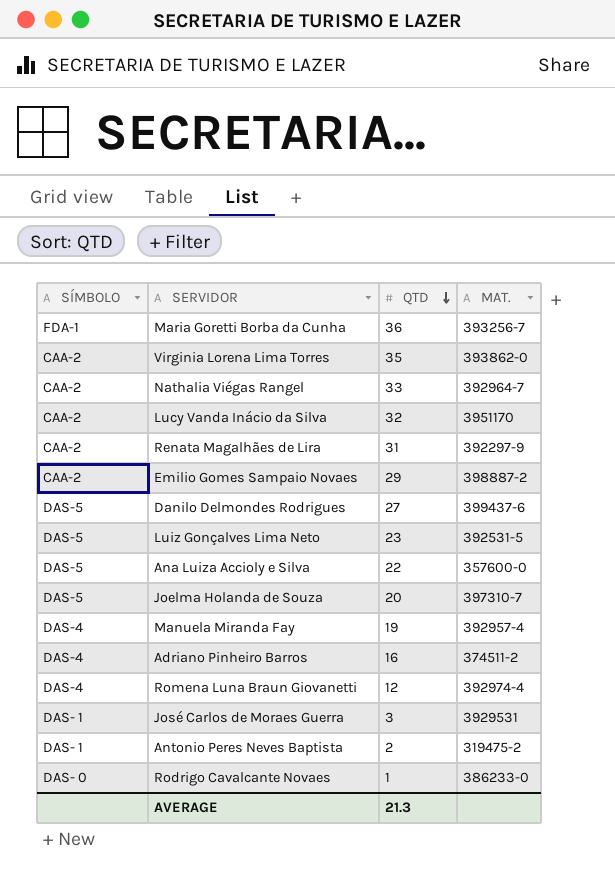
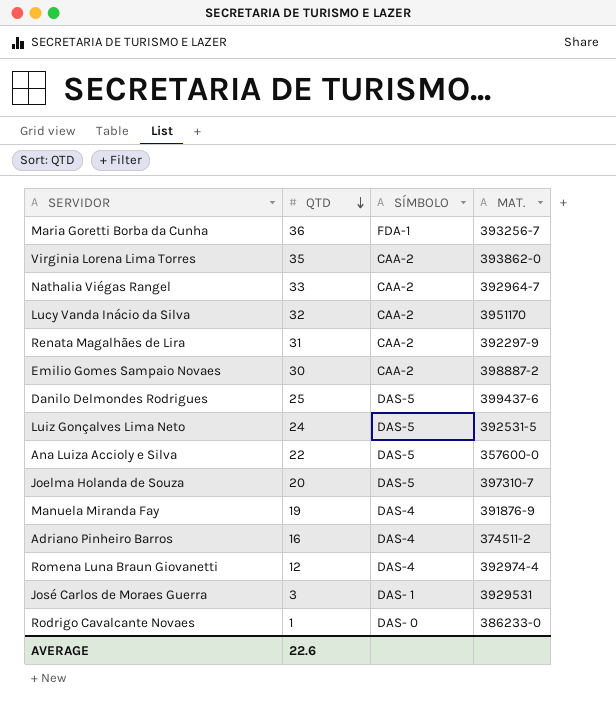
column SÍMBOLO | position: 1 -> 3
row Antonio Peres Neves Baptista: DAS- 1 | 2 | 319475-2 -> none
Emilio Gomes Sampaio Novaes | QTD: 29 -> 30
Danilo Delmondes Rodrigues | QTD: 27 -> 25
Luiz Gonçalves Lima Neto | QTD: 23 -> 24
Manuela Miranda Fay | MAT.: 392957-4 -> 391876-9
AVERAGE | QTD: 21.3 -> 22.6

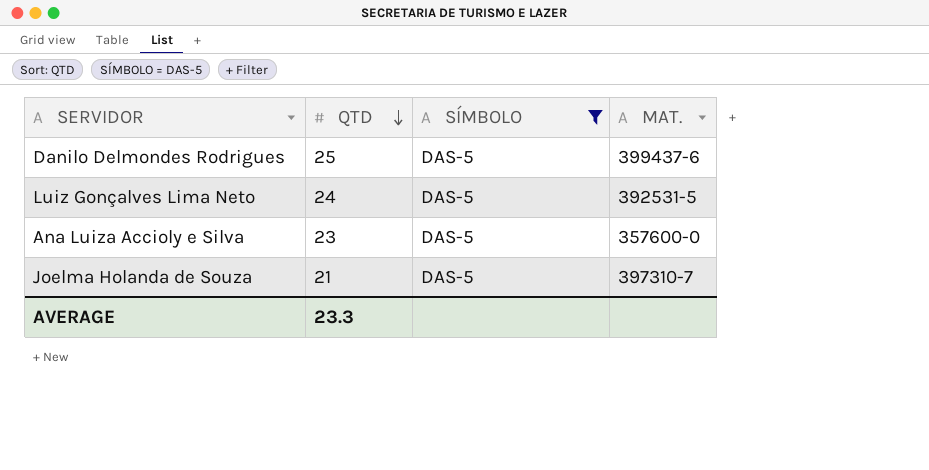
filter: none -> SÍMBOLO = DAS-5
Ana Luiza Accioly e Silva | QTD: 22 -> 23
Joelma Holanda de Souza | QTD: 20 -> 21
AVERAGE | QTD: 22.6 -> 23.3

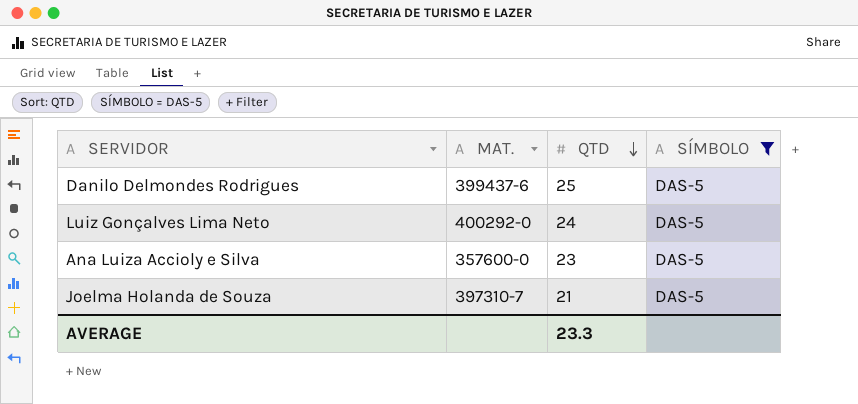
column MAT. | position: 4 -> 2
Luiz Gonçalves Lima Neto | MAT.: 392531-5 -> 400292-0

